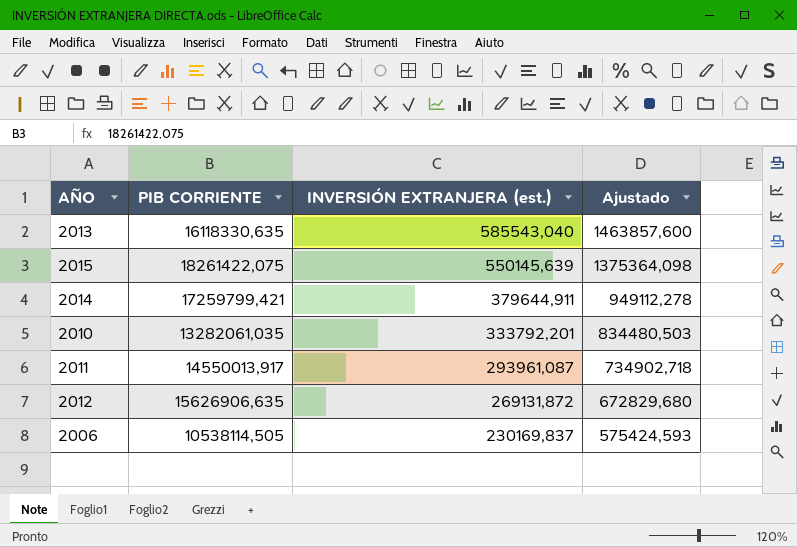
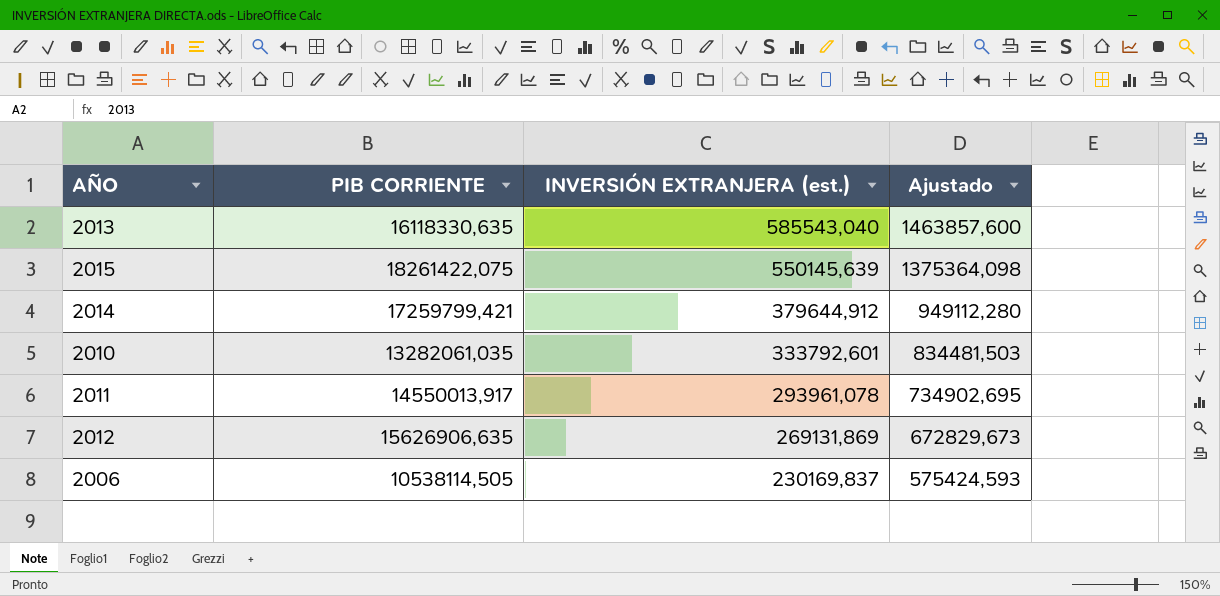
2014 | INVERSIÓN EXTRANJERA (est.): 379644,911 -> 379644,912
2014 | Ajustado: 949112,278 -> 949112,280
2010 | INVERSIÓN EXTRANJERA (est.): 333792,201 -> 333792,601
2010 | Ajustado: 834480,503 -> 834481,503
2011 | INVERSIÓN EXTRANJERA (est.): 293961,087 -> 293961,078
2011 | Ajustado: 734902,718 -> 734902,695
2012 | INVERSIÓN EXTRANJERA (est.): 269131,872 -> 269131,869
2012 | Ajustado: 672829,680 -> 672829,673

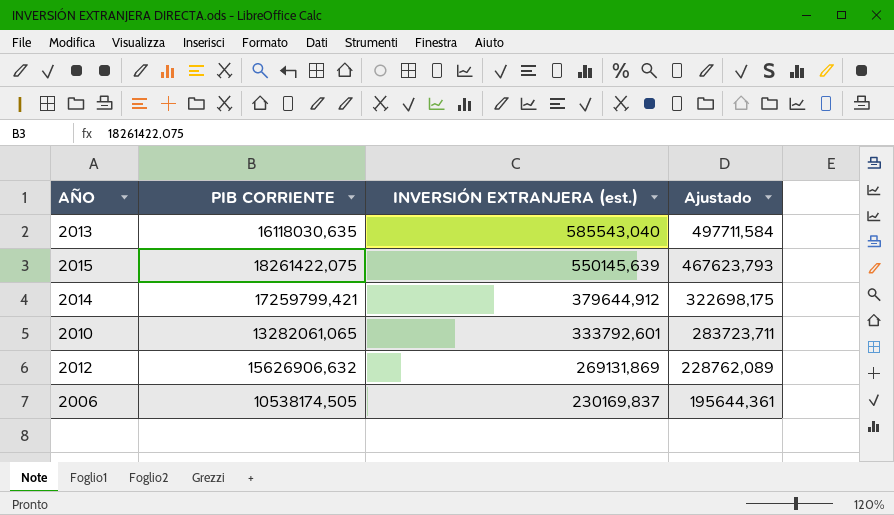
column Ajustado | formula: [INVERSIÓN EXTRANJERA (est.)] * 2,5 -> [INVERSIÓN EXTRANJERA (est.)] * 0,85
row 2011: 14550013,917 | 293961,078 | 734902,695 -> none
2013 | PIB CORRIENTE: 16118330,635 -> 16118030,635
2010 | PIB CORRIENTE: 13282061,035 -> 13282061,065
2012 | PIB CORRIENTE: 15626906,635 -> 15626906,632
2006 | PIB CORRIENTE: 10538114,505 -> 10538174,505

